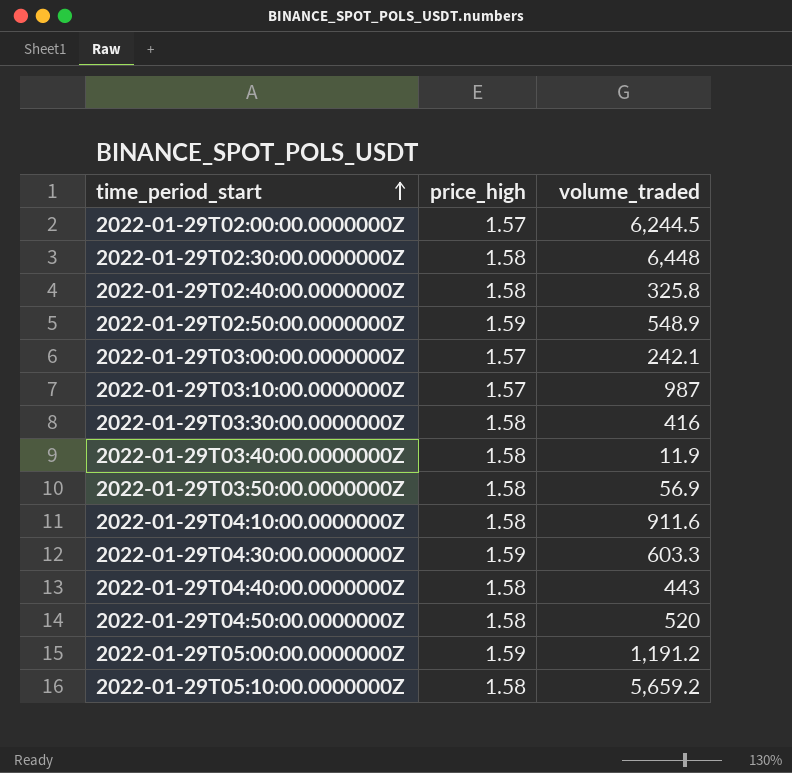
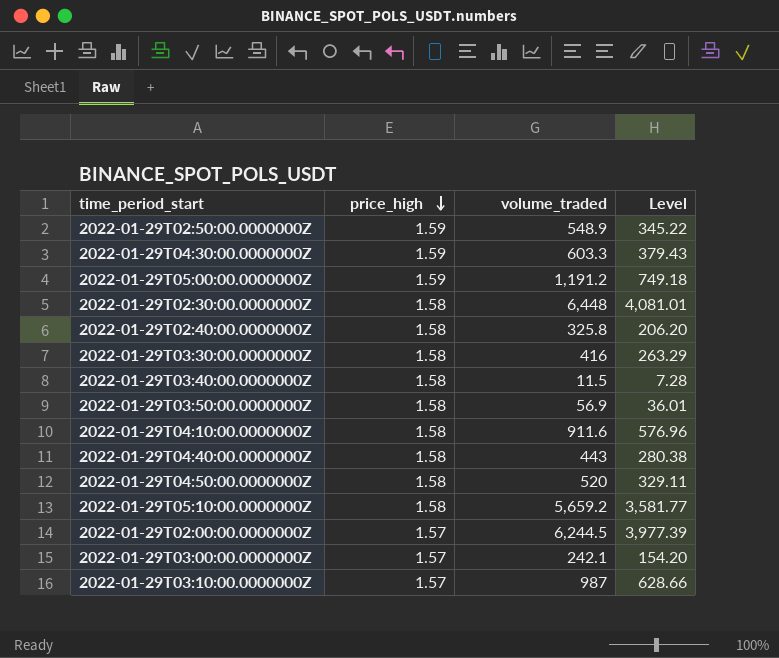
row order: time_period_start ascending -> price_high descending
column Level | formula: none -> [volume_traded] / [price_high]
2022-01-29T03:40:00.0000000Z | volume_traded: 11.9 -> 11.5

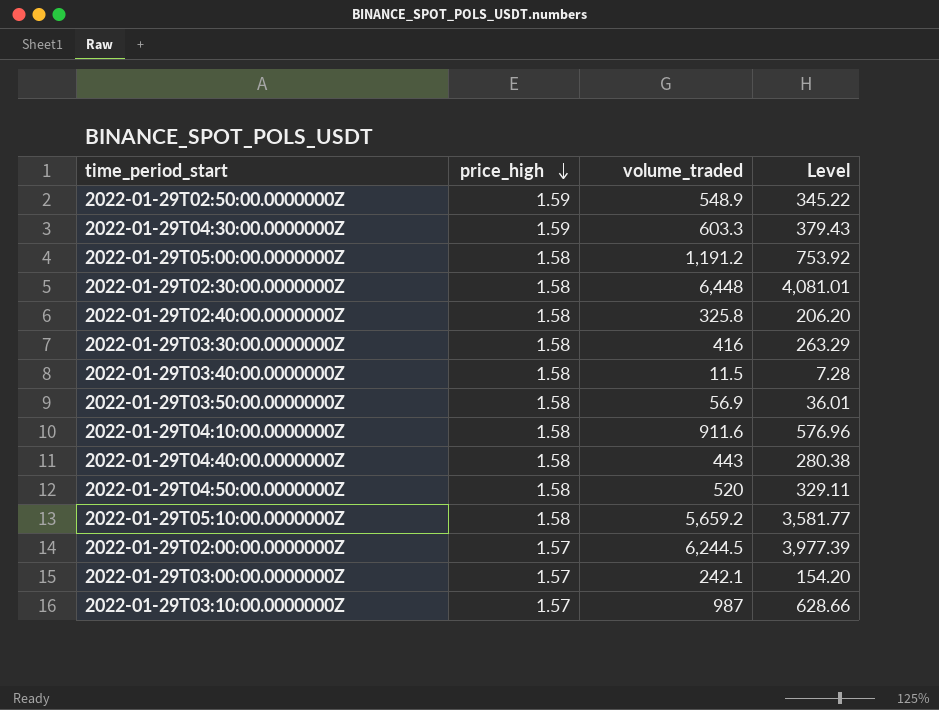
2022-01-29T05:00:00.0000000Z | price_high: 1.59 -> 1.58
2022-01-29T05:00:00.0000000Z | Level: 749.18 -> 753.92

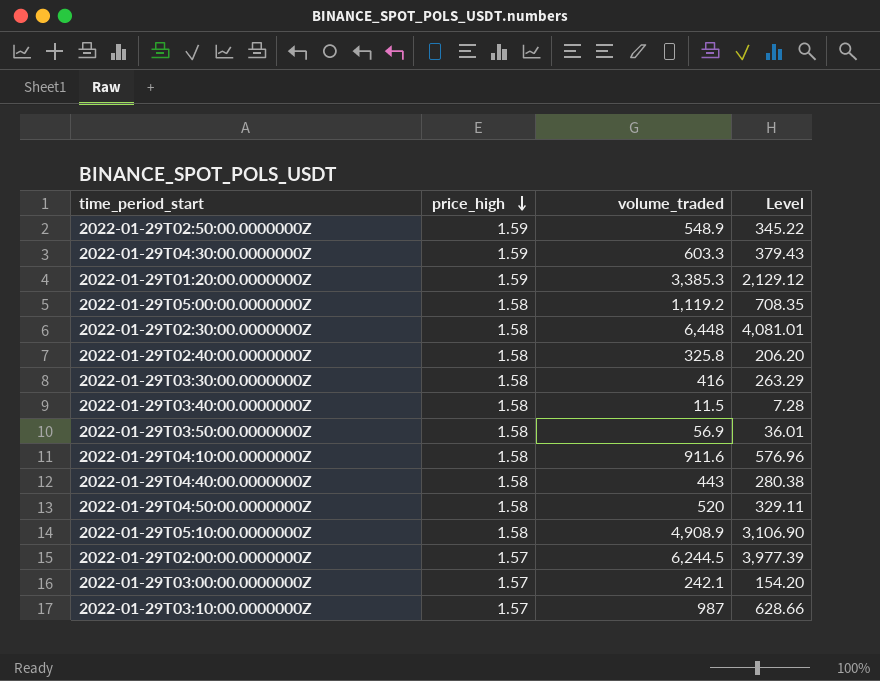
row 2022-01-29T01:20:00.0000000Z: none -> 1.59 | 3,385.3 | 2,129.12
2022-01-29T05:00:00.0000000Z | volume_traded: 1,191.2 -> 1,119.2
2022-01-29T05:00:00.0000000Z | Level: 753.92 -> 708.35
2022-01-29T05:10:00.0000000Z | volume_traded: 5,659.2 -> 4,908.9
2022-01-29T05:10:00.0000000Z | Level: 3,581.77 -> 3,106.90

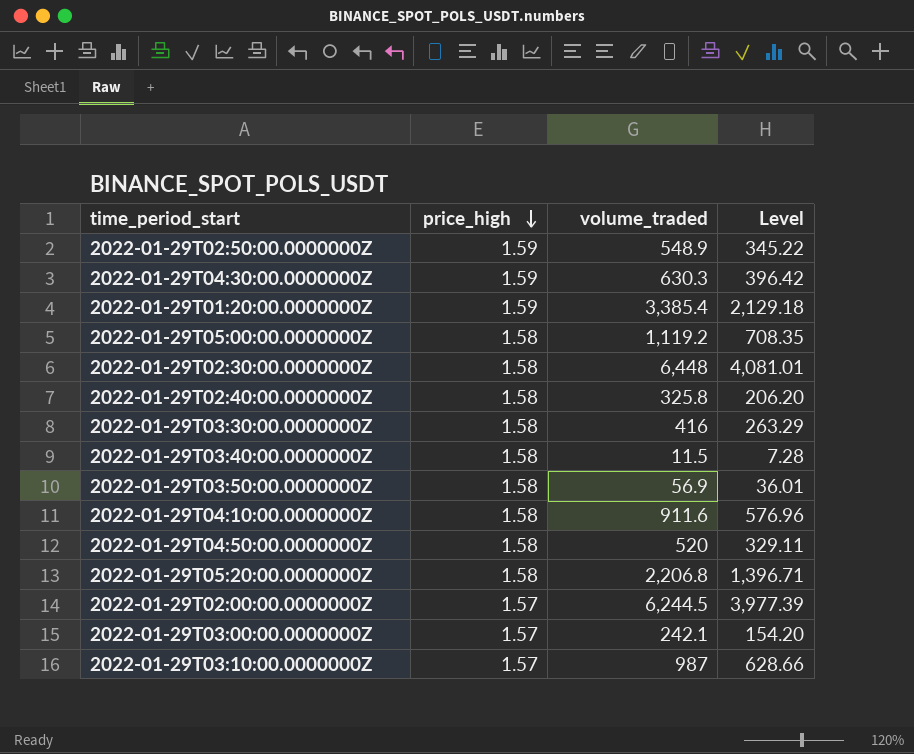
row 2022-01-29T04:40:00.0000000Z: 1.58 | 443 | 280.38 -> none
row 2022-01-29T05:10:00.0000000Z: 1.58 | 4,908.9 | 3,106.90 -> none
2022-01-29T04:30:00.0000000Z | volume_traded: 603.3 -> 630.3
2022-01-29T04:30:00.0000000Z | Level: 379.43 -> 396.42
2022-01-29T01:20:00.0000000Z | volume_traded: 3,385.3 -> 3,385.4
2022-01-29T01:20:00.0000000Z | Level: 2,129.12 -> 2,129.18
row 2022-01-29T05:20:00.0000000Z: none -> 1.58 | 2,206.8 | 1,396.71

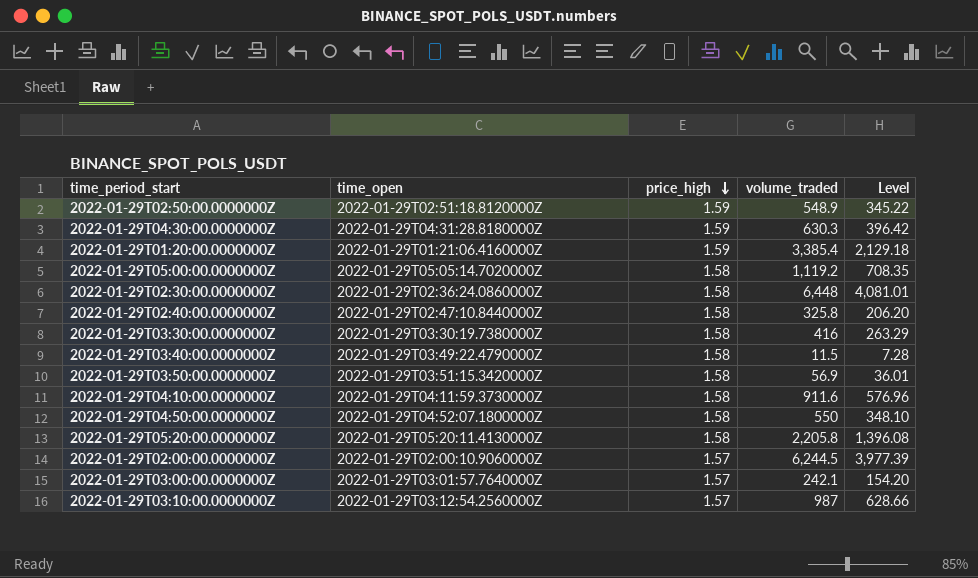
column time_open | position: none -> 2
2022-01-29T04:50:00.0000000Z | volume_traded: 520 -> 550
2022-01-29T04:50:00.0000000Z | Level: 329.11 -> 348.10
2022-01-29T05:20:00.0000000Z | volume_traded: 2,206.8 -> 2,205.8
2022-01-29T05:20:00.0000000Z | Level: 1,396.71 -> 1,396.08

